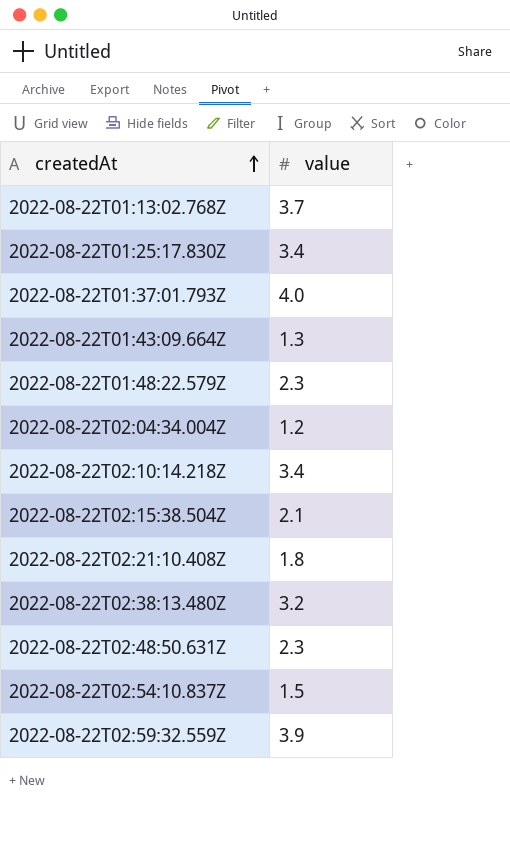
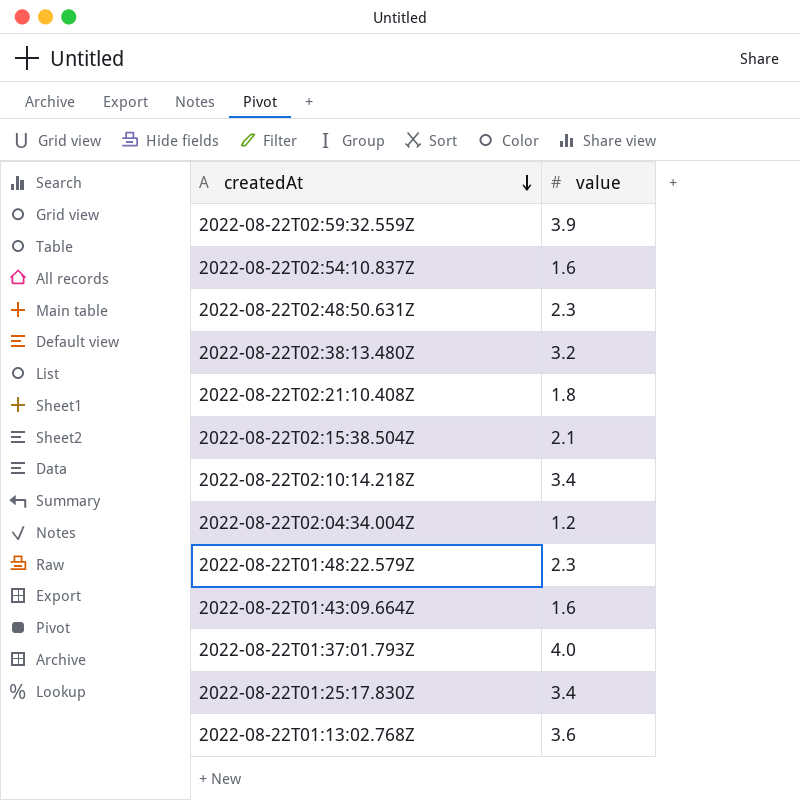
row order: createdAt ascending -> createdAt descending
2022-08-22T02:54:10.837Z | value: 1.5 -> 1.6
2022-08-22T01:43:09.664Z | value: 1.3 -> 1.6
2022-08-22T01:13:02.768Z | value: 3.7 -> 3.6

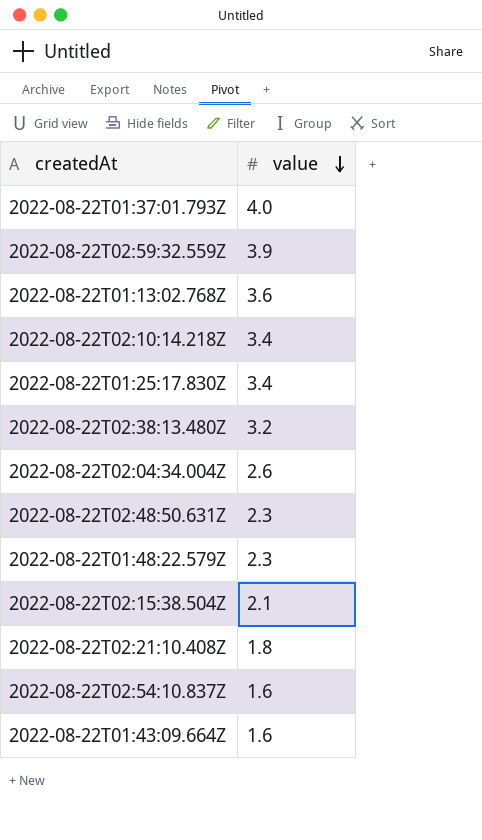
row order: createdAt descending -> value descending
2022-08-22T02:04:34.004Z | value: 1.2 -> 2.6

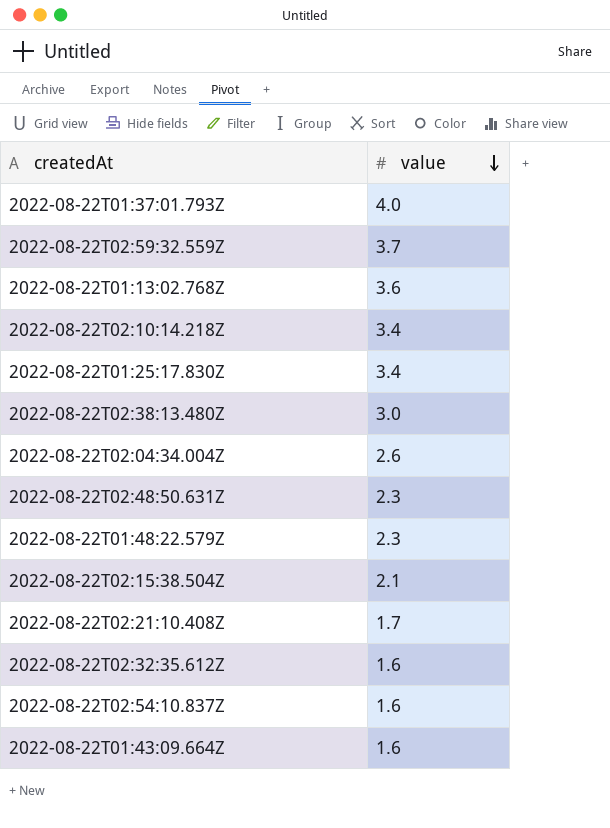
2022-08-22T02:59:32.559Z | value: 3.9 -> 3.7
2022-08-22T02:38:13.480Z | value: 3.2 -> 3.0
2022-08-22T02:21:10.408Z | value: 1.8 -> 1.7
row 2022-08-22T02:32:35.612Z: none -> 1.6

